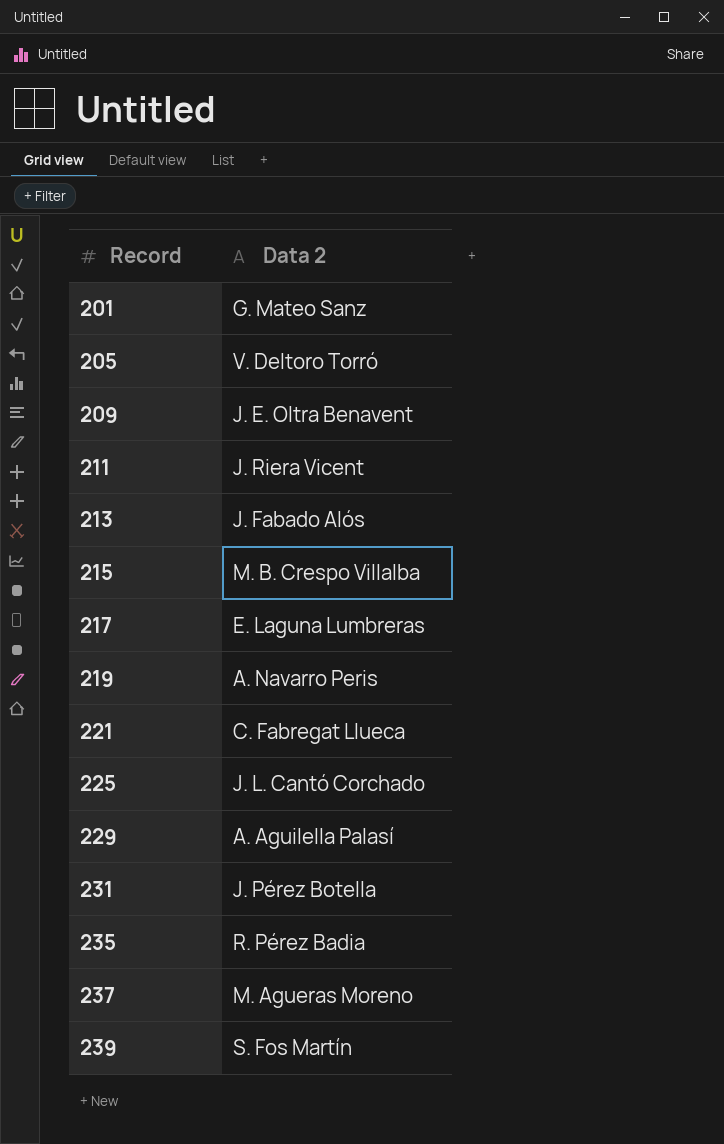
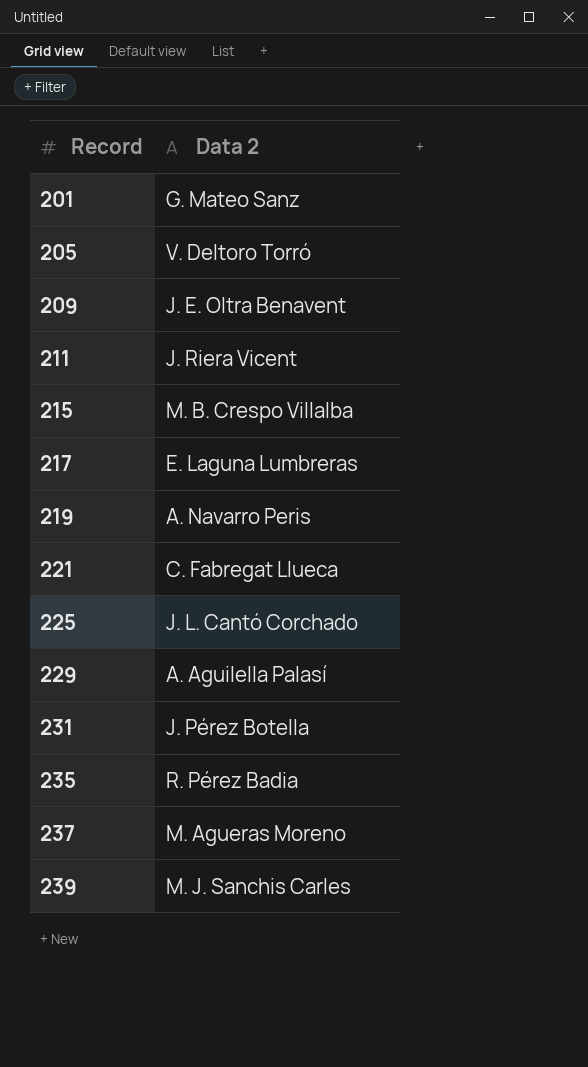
row 213: J. Fabado Alós -> none
239 | Data 2: S. Fos Martín -> M. J. Sanchis Carles

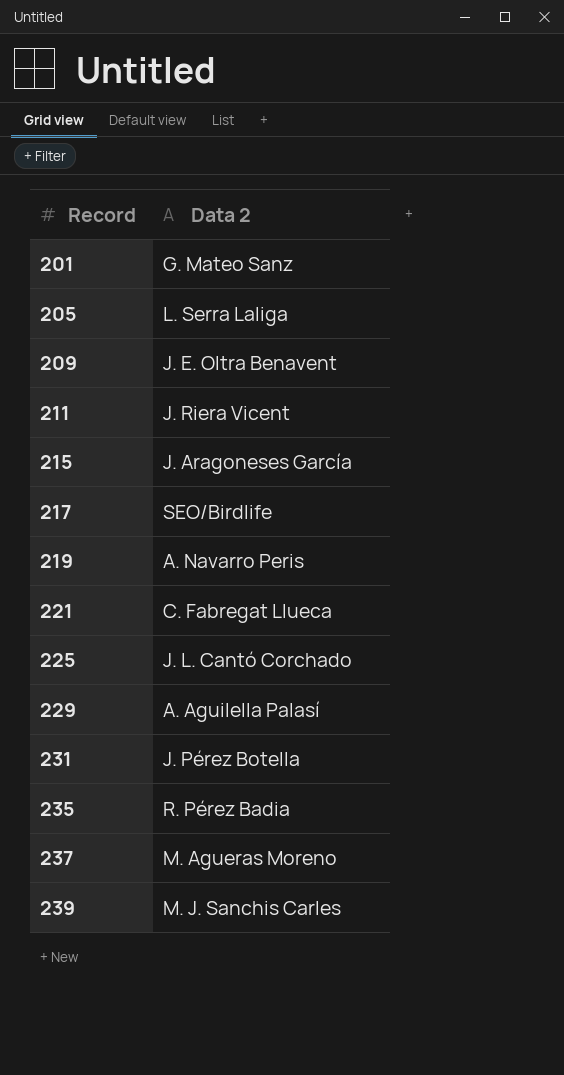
205 | Data 2: V. Deltoro Torró -> L. Serra Laliga
215 | Data 2: M. B. Crespo Villalba -> J. Aragoneses García
217 | Data 2: E. Laguna Lumbreras -> SEO/Birdlife

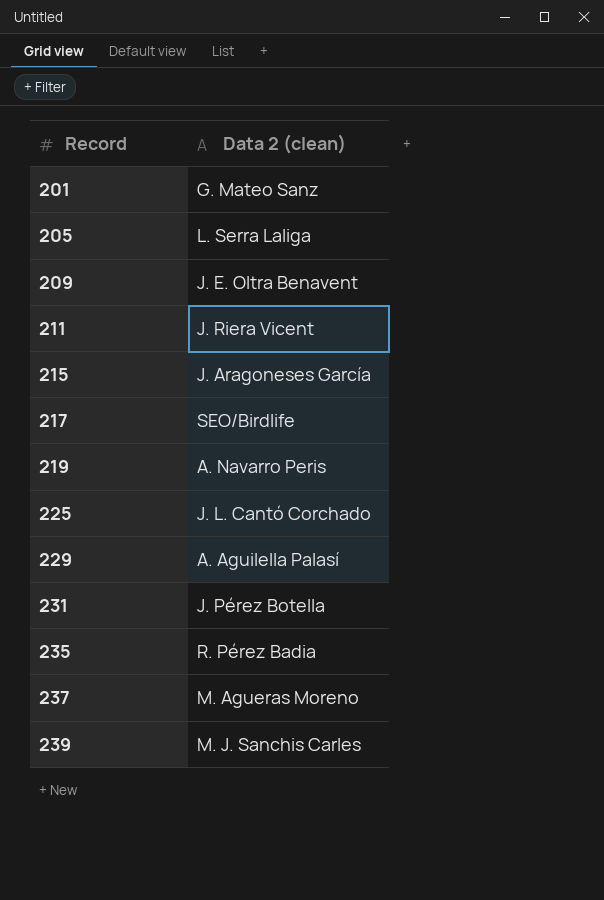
column name: Data 2 -> Data 2 (clean)
row 221: C. Fabregat Llueca -> none

